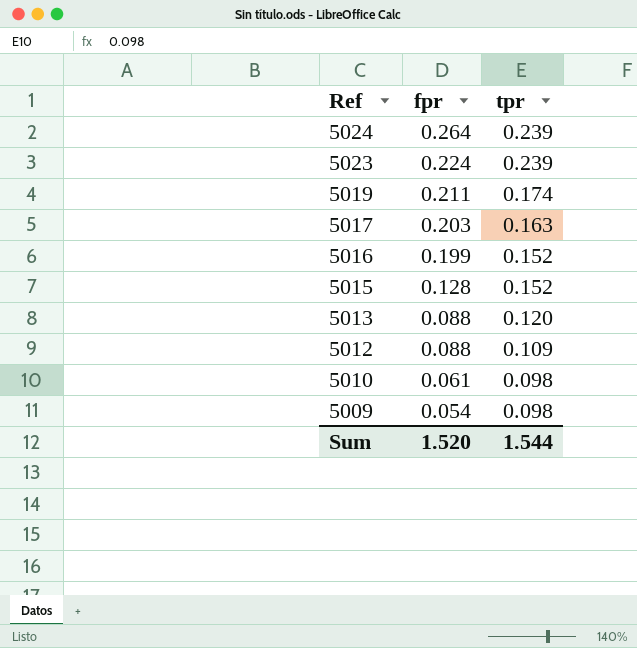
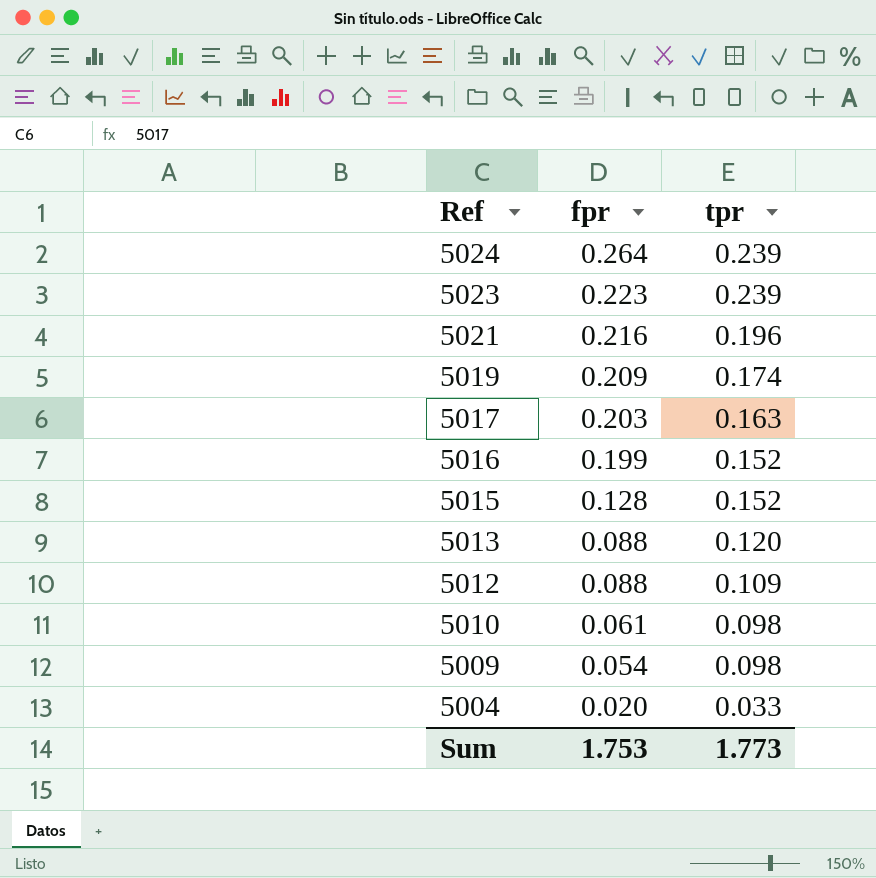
5023 | fpr: 0.224 -> 0.223
row 5021: none -> 0.216 | 0.196
5019 | fpr: 0.211 -> 0.209
row 5004: none -> 0.020 | 0.033
Sum | fpr: 1.520 -> 1.753
Sum | tpr: 1.544 -> 1.773

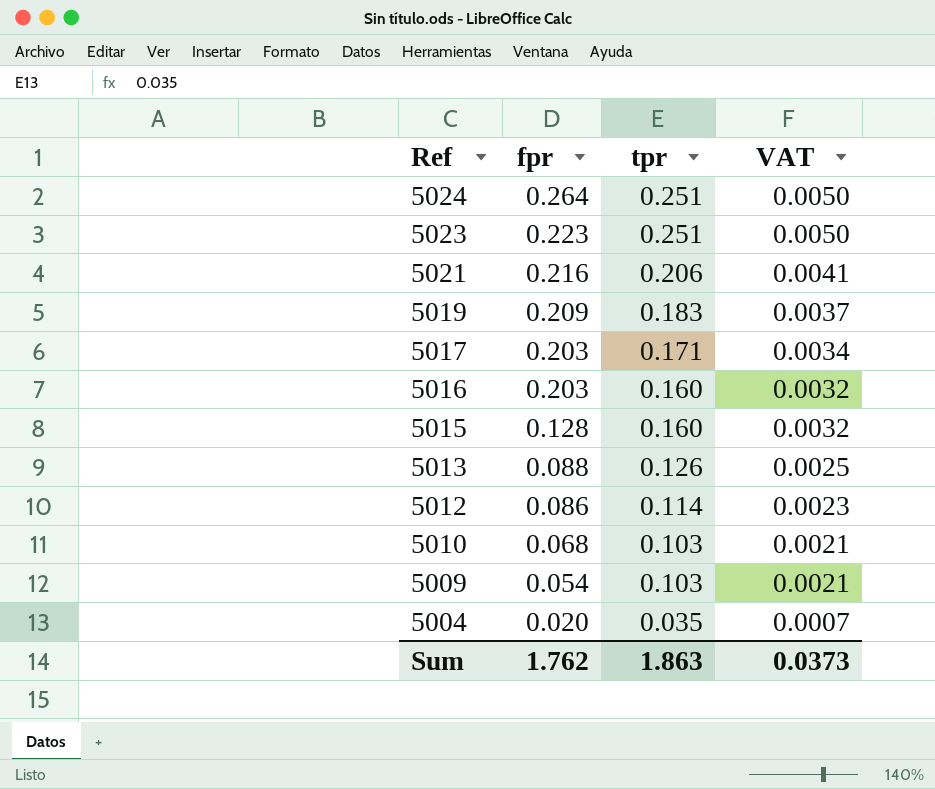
column VAT | formula: none -> [tpr] * 0.02
5024 | tpr: 0.239 -> 0.251
5023 | tpr: 0.239 -> 0.251
5021 | tpr: 0.196 -> 0.206
5019 | tpr: 0.174 -> 0.183
5017 | tpr: 0.163 -> 0.171
5016 | fpr: 0.199 -> 0.203
5016 | tpr: 0.152 -> 0.160
5015 | tpr: 0.152 -> 0.160
5013 | tpr: 0.120 -> 0.126
5012 | fpr: 0.088 -> 0.086
5012 | tpr: 0.109 -> 0.114
5010 | fpr: 0.061 -> 0.068
5010 | tpr: 0.098 -> 0.103
5009 | tpr: 0.098 -> 0.103
5004 | tpr: 0.033 -> 0.035
Sum | fpr: 1.753 -> 1.762
Sum | tpr: 1.773 -> 1.863

